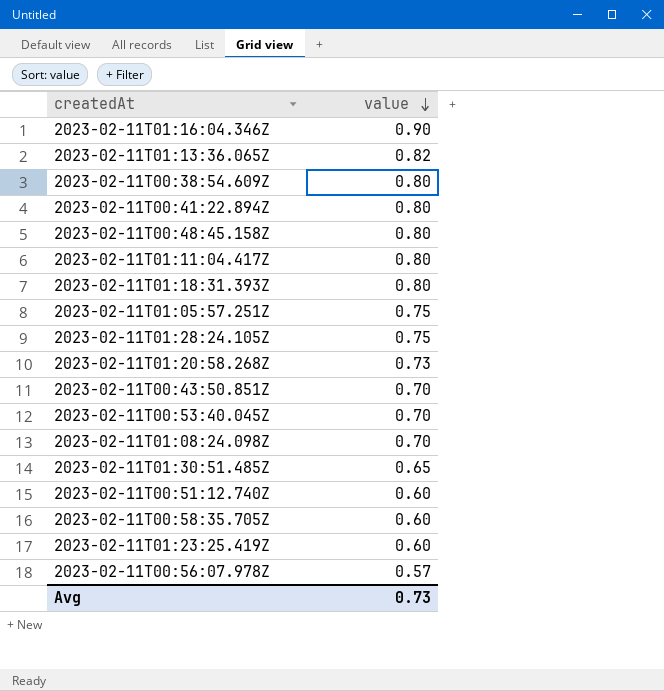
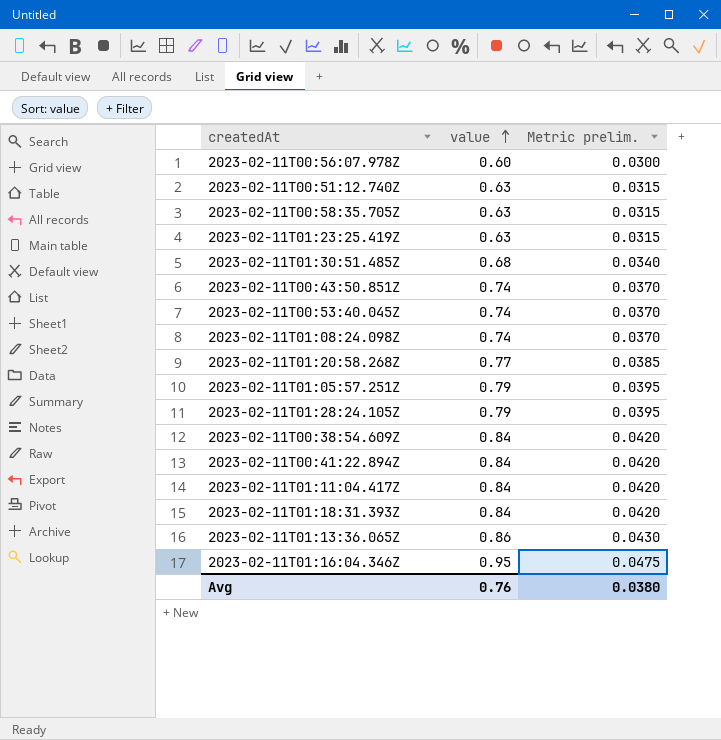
row order: value descending -> value ascending
column Metric prelim. | formula: none -> [value] * 0.05
row 2023-02-11T00:48:45.158Z: 0.80 -> none
2023-02-11T00:56:07.978Z | value: 0.57 -> 0.60
2023-02-11T00:51:12.740Z | value: 0.60 -> 0.63
2023-02-11T00:58:35.705Z | value: 0.60 -> 0.63
2023-02-11T01:23:25.419Z | value: 0.60 -> 0.63
2023-02-11T01:30:51.485Z | value: 0.65 -> 0.68
2023-02-11T00:43:50.851Z | value: 0.70 -> 0.74
2023-02-11T00:53:40.045Z | value: 0.70 -> 0.74
2023-02-11T01:08:24.098Z | value: 0.70 -> 0.74
2023-02-11T01:20:58.268Z | value: 0.73 -> 0.77
2023-02-11T01:05:57.251Z | value: 0.75 -> 0.79
2023-02-11T01:28:24.105Z | value: 0.75 -> 0.79
2023-02-11T00:38:54.609Z | value: 0.80 -> 0.84
2023-02-11T00:41:22.894Z | value: 0.80 -> 0.84
2023-02-11T01:11:04.417Z | value: 0.80 -> 0.84
2023-02-11T01:18:31.393Z | value: 0.80 -> 0.84
2023-02-11T01:13:36.065Z | value: 0.82 -> 0.86
2023-02-11T01:16:04.346Z | value: 0.90 -> 0.95
Avg | value: 0.73 -> 0.76

